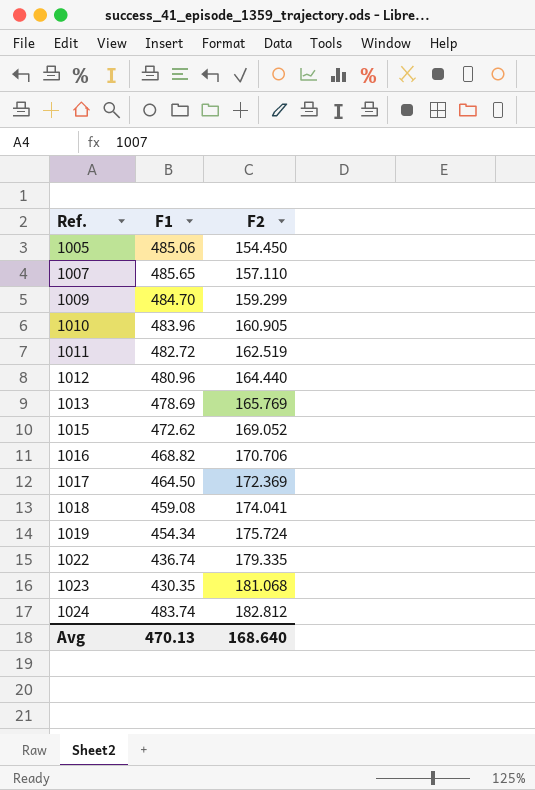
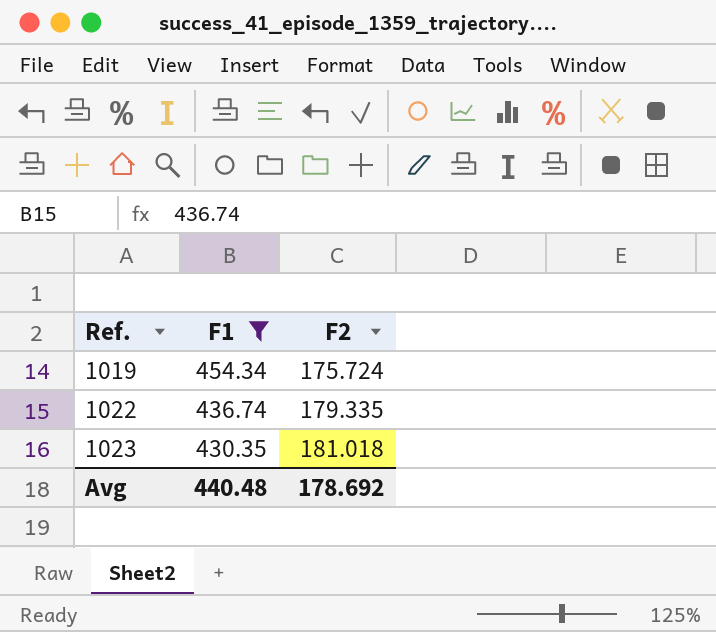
filter: none -> F1 <= 454.34
1023 | F2: 181.068 -> 181.018
Avg | F1: 470.13 -> 440.48
Avg | F2: 168.640 -> 178.692

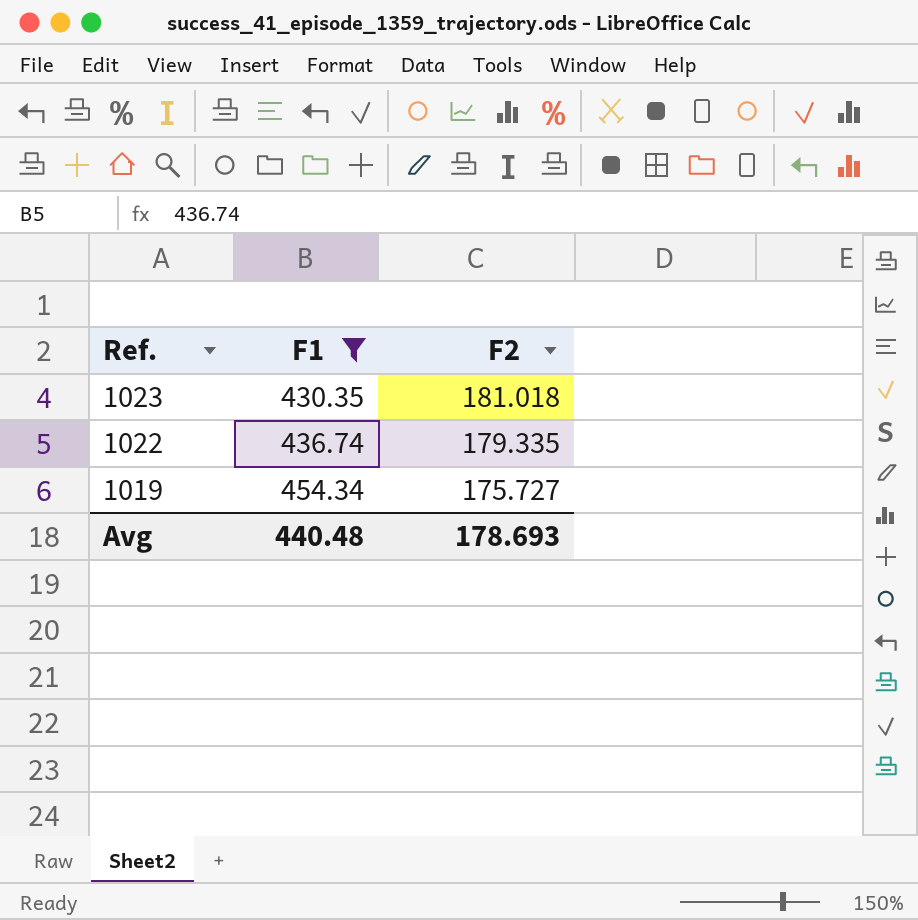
row order: Ref. ascending -> Ref. descending
1019 | F2: 175.724 -> 175.727
Avg | F2: 178.692 -> 178.693

